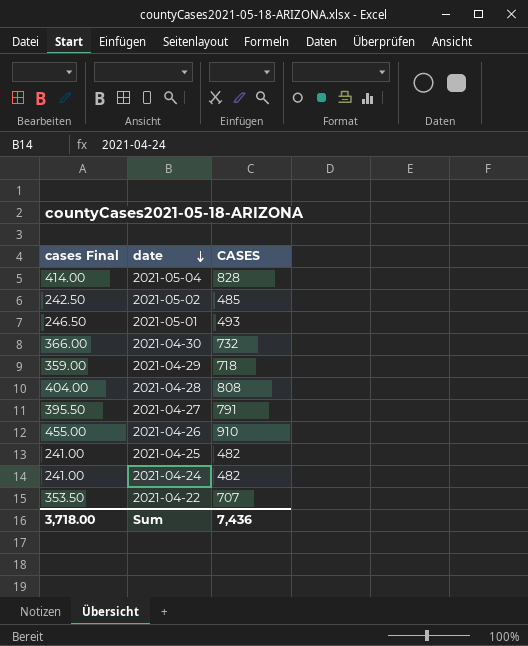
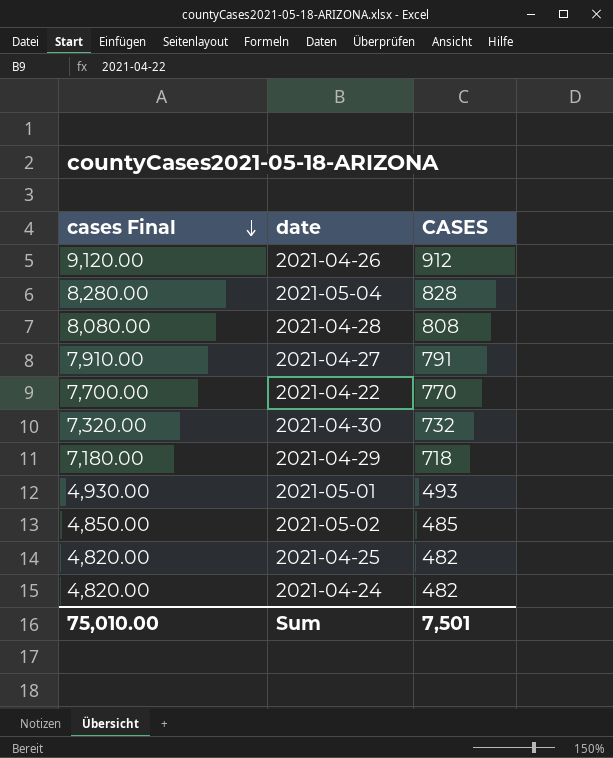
row order: date descending -> cases Final descending
column cases Final | formula: [CASES] * 0.5 -> [CASES] * 10
2021-04-26 | CASES: 910 -> 912
2021-04-22 | CASES: 707 -> 770
Sum | cases Final: 3,718.00 -> 75,010.00
Sum | CASES: 7,436 -> 7,501

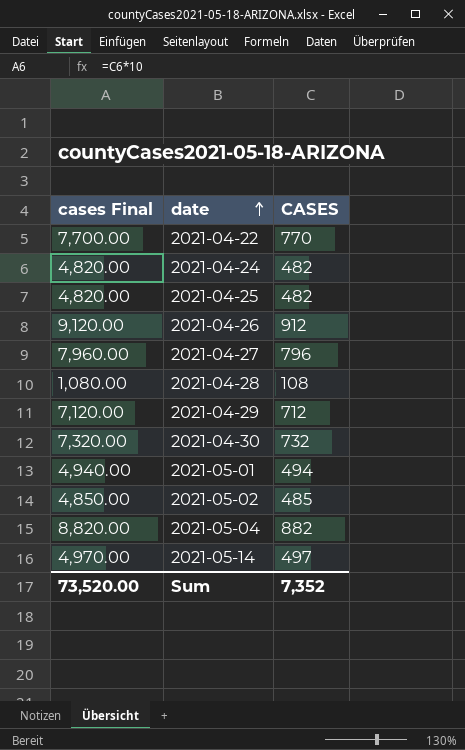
row order: cases Final descending -> date ascending
2021-04-27 | cases Final: 7,910.00 -> 7,960.00
2021-04-27 | CASES: 791 -> 796
2021-04-28 | cases Final: 8,080.00 -> 1,080.00
2021-04-28 | CASES: 808 -> 108
2021-04-29 | cases Final: 7,180.00 -> 7,120.00
2021-04-29 | CASES: 718 -> 712
2021-05-01 | cases Final: 4,930.00 -> 4,940.00
2021-05-01 | CASES: 493 -> 494
2021-05-04 | cases Final: 8,280.00 -> 8,820.00
2021-05-04 | CASES: 828 -> 882
row 2021-05-14: none -> 4,970.00 | 497
Sum | cases Final: 75,010.00 -> 73,520.00
Sum | CASES: 7,501 -> 7,352

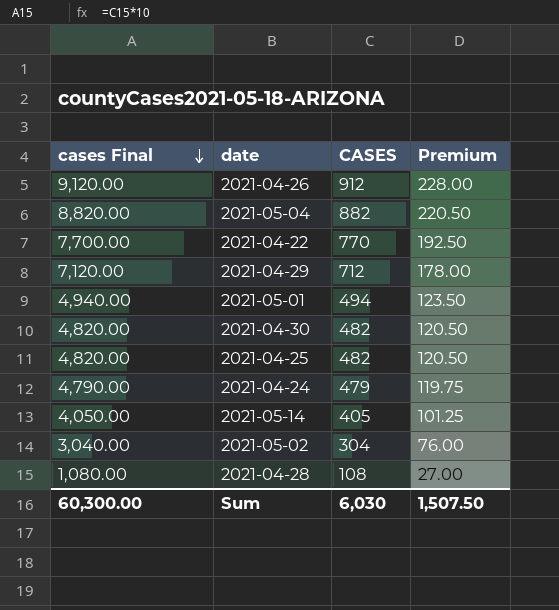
row order: date ascending -> cases Final descending
column Premium | formula: none -> [CASES] * 0.25
row 2021-04-27: 7,960.00 | 796 -> none
2021-04-30 | cases Final: 7,320.00 -> 4,820.00
2021-04-30 | CASES: 732 -> 482
2021-04-24 | cases Final: 4,820.00 -> 4,790.00
2021-04-24 | CASES: 482 -> 479
2021-05-14 | cases Final: 4,970.00 -> 4,050.00
2021-05-14 | CASES: 497 -> 405
2021-05-02 | cases Final: 4,850.00 -> 3,040.00
2021-05-02 | CASES: 485 -> 304
Sum | cases Final: 73,520.00 -> 60,300.00
Sum | CASES: 7,352 -> 6,030

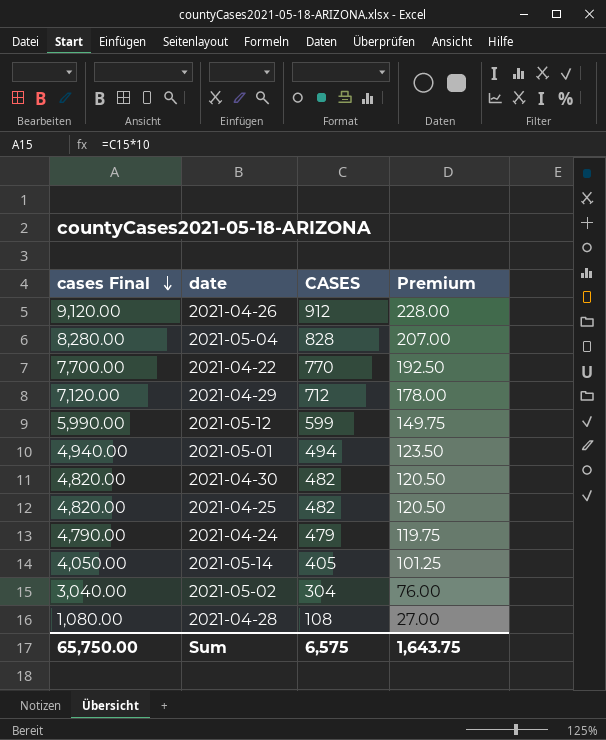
2021-05-04 | cases Final: 8,820.00 -> 8,280.00
2021-05-04 | CASES: 882 -> 828
2021-05-04 | Premium: 220.50 -> 207.00
row 2021-05-12: none -> 5,990.00 | 599 | 149.75
Sum | cases Final: 60,300.00 -> 65,750.00
Sum | CASES: 6,030 -> 6,575
Sum | Premium: 1,507.50 -> 1,643.75

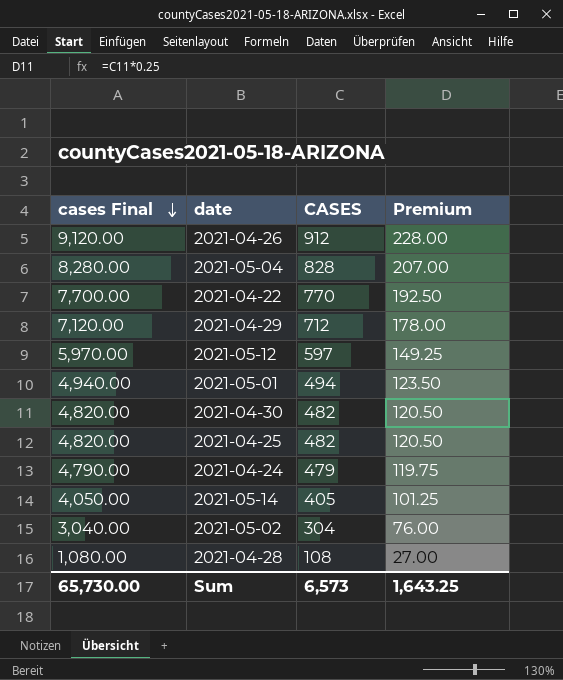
2021-05-12 | cases Final: 5,990.00 -> 5,970.00
2021-05-12 | CASES: 599 -> 597
2021-05-12 | Premium: 149.75 -> 149.25
Sum | cases Final: 65,750.00 -> 65,730.00
Sum | CASES: 6,575 -> 6,573
Sum | Premium: 1,643.75 -> 1,643.25

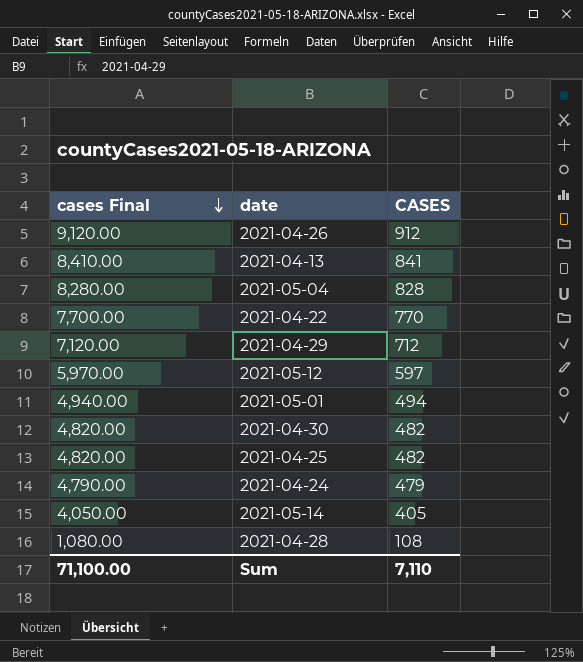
column Premium | formula: [CASES] * 0.25 -> none
row 2021-05-02: 3,040.00 | 304 | 76.00 -> none
row 2021-04-13: none -> 8,410.00 | 841
Sum | cases Final: 65,730.00 -> 71,100.00
Sum | CASES: 6,573 -> 7,110

